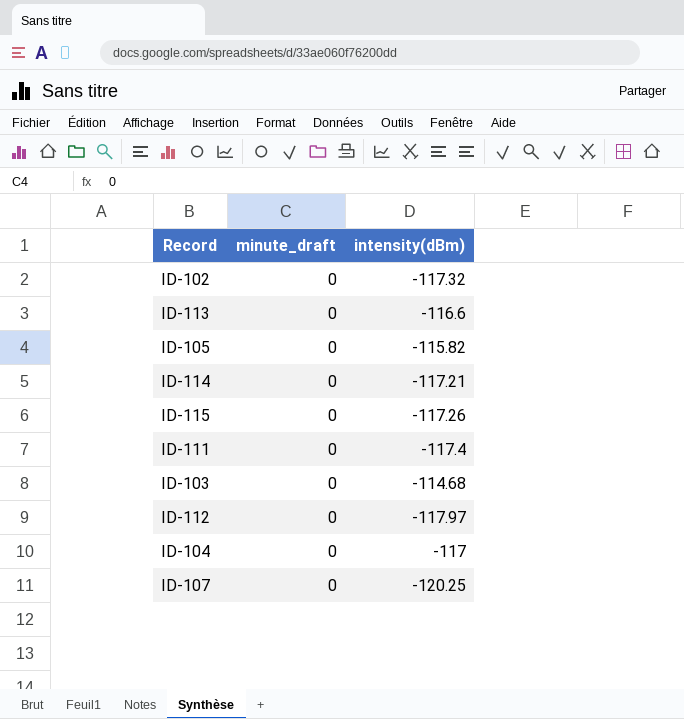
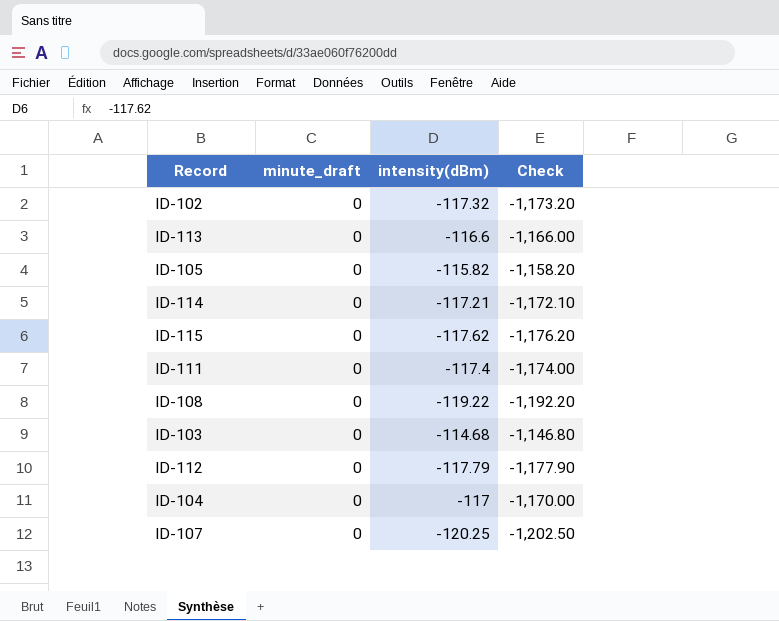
column Check | formula: none -> [intensity(dBm)] * 10
ID-115 | intensity(dBm): -117.26 -> -117.62
row ID-108: none -> 0 | -119.22 | -1,192.20
ID-112 | intensity(dBm): -117.97 -> -117.79

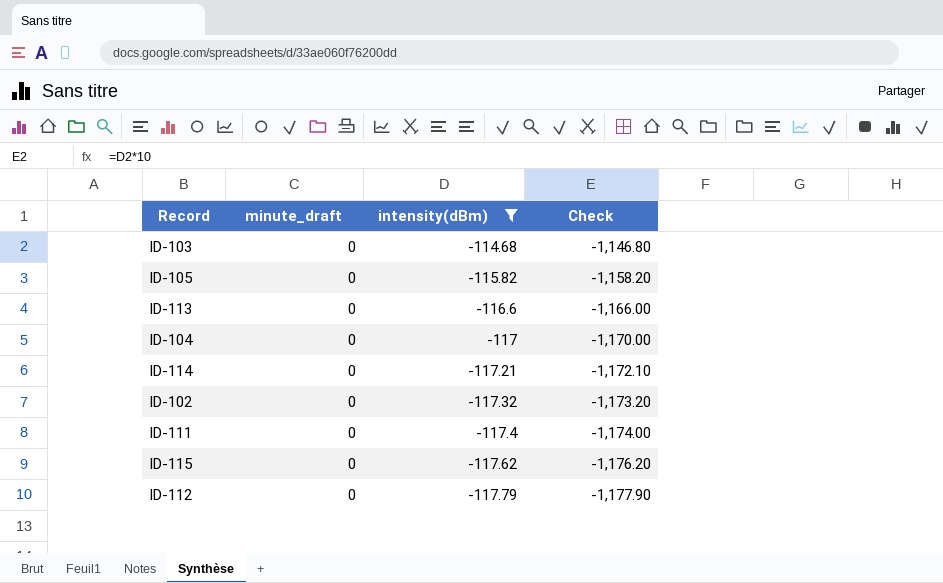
filter: none -> intensity(dBm) >= -117.79
row order: none -> intensity(dBm) descending

